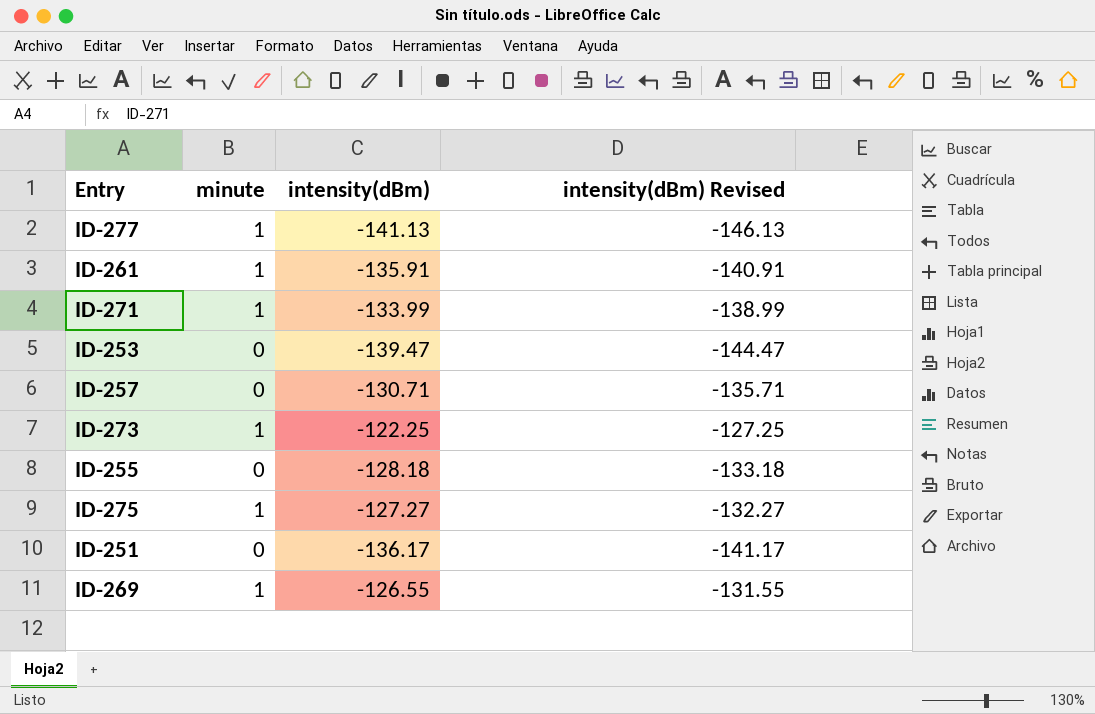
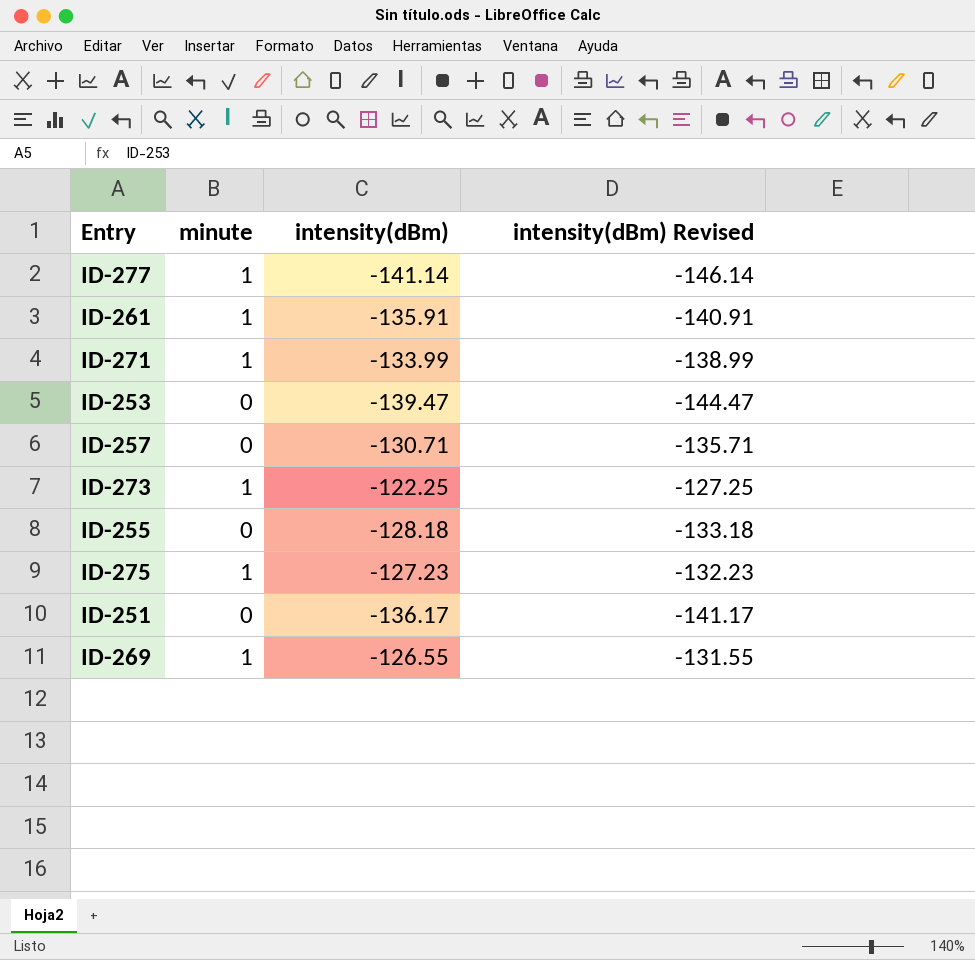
ID-277 | intensity(dBm): -141.13 -> -141.14
ID-277 | intensity(dBm) Revised: -146.13 -> -146.14
ID-275 | intensity(dBm): -127.27 -> -127.23
ID-275 | intensity(dBm) Revised: -132.27 -> -132.23

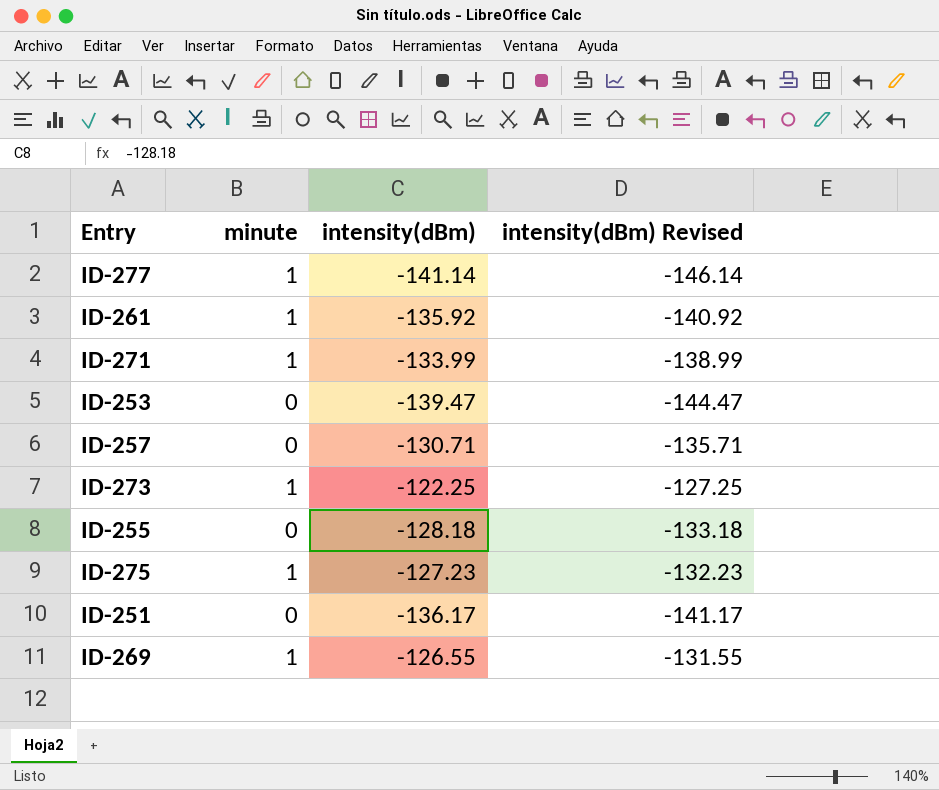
ID-261 | intensity(dBm): -135.91 -> -135.92
ID-261 | intensity(dBm) Revised: -140.91 -> -140.92

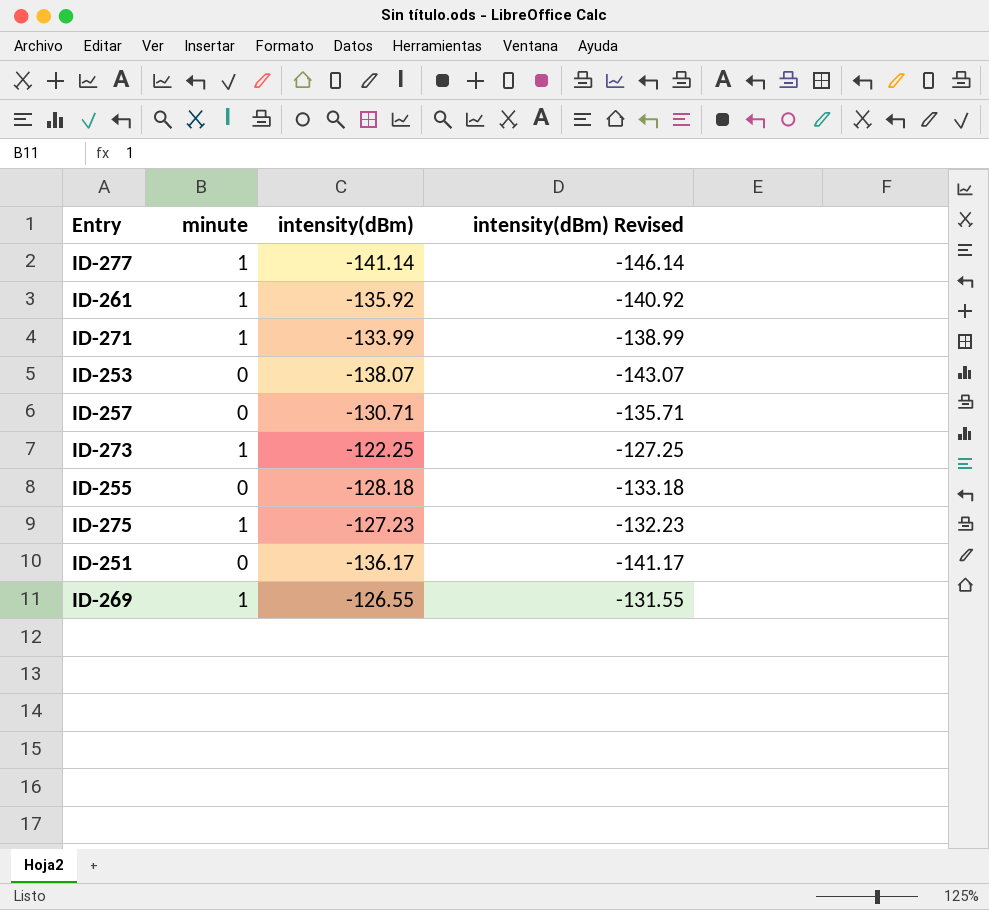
ID-253 | intensity(dBm): -139.47 -> -138.07
ID-253 | intensity(dBm) Revised: -144.47 -> -143.07

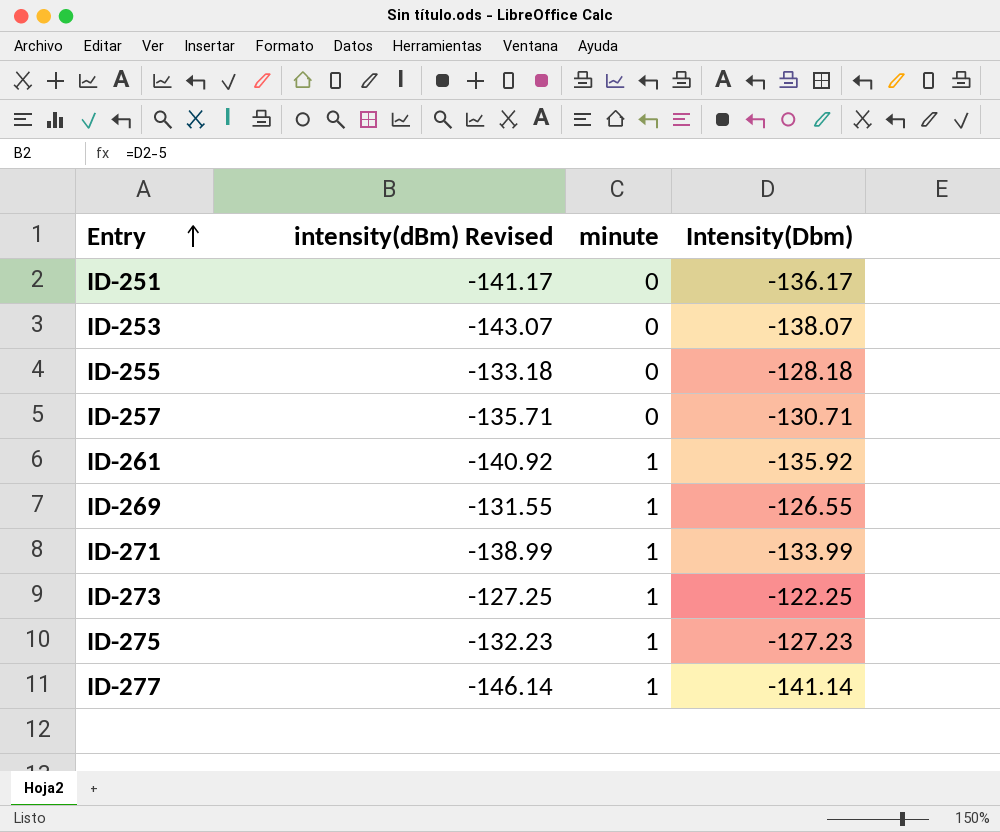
row order: none -> Entry ascending
column intensity(dBm) Revised | position: 4 -> 2
column name: intensity(dBm) -> Intensity(Dbm)

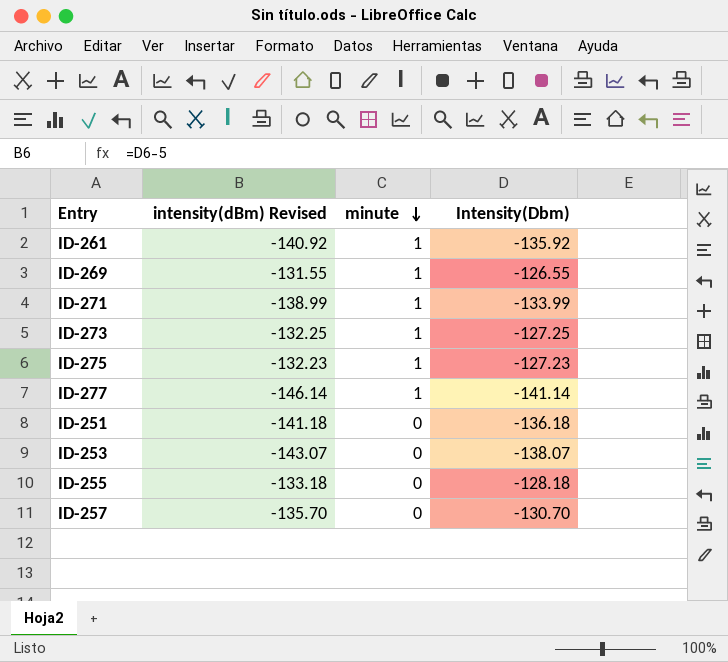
row order: Entry ascending -> minute descending
ID-273 | intensity(dBm) Revised: -127.25 -> -132.25
ID-273 | Intensity(Dbm): -122.25 -> -127.25
ID-251 | intensity(dBm) Revised: -141.17 -> -141.18
ID-251 | Intensity(Dbm): -136.17 -> -136.18
ID-257 | intensity(dBm) Revised: -135.71 -> -135.70
ID-257 | Intensity(Dbm): -130.71 -> -130.70

